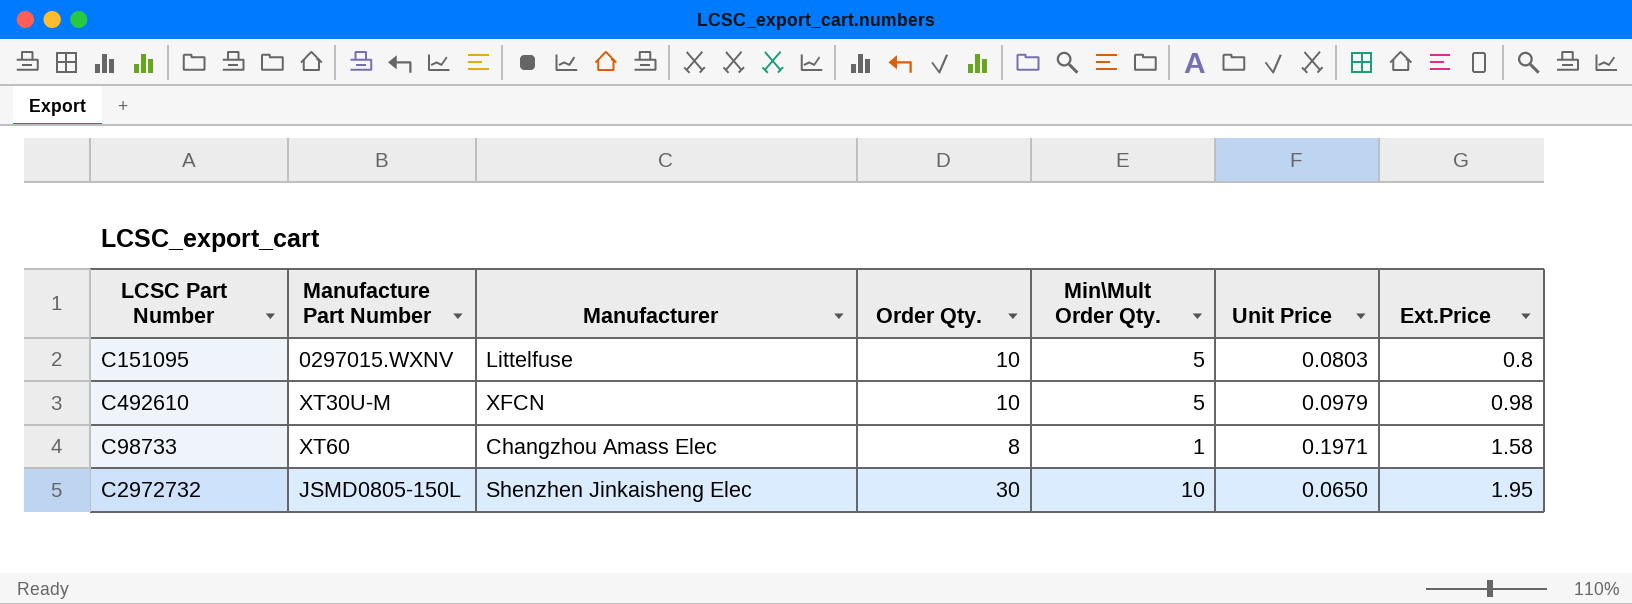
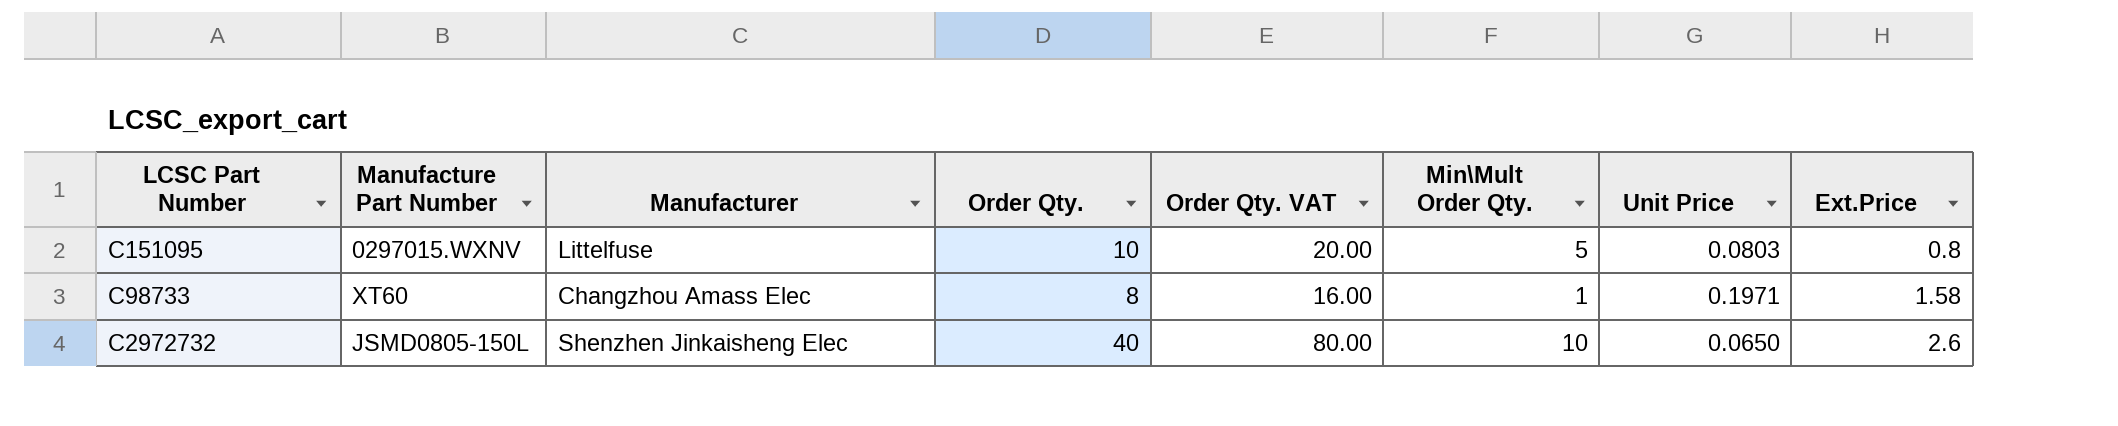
column Order Qty. VAT | formula: none -> [Order Qty.] * 2
row C492610: XT30U-M | XFCN | 10 | 5 | 0.0979 | 0.98 -> none
C2972732 | Order Qty.: 30 -> 40
C2972732 | Ext.Price: 1.95 -> 2.6

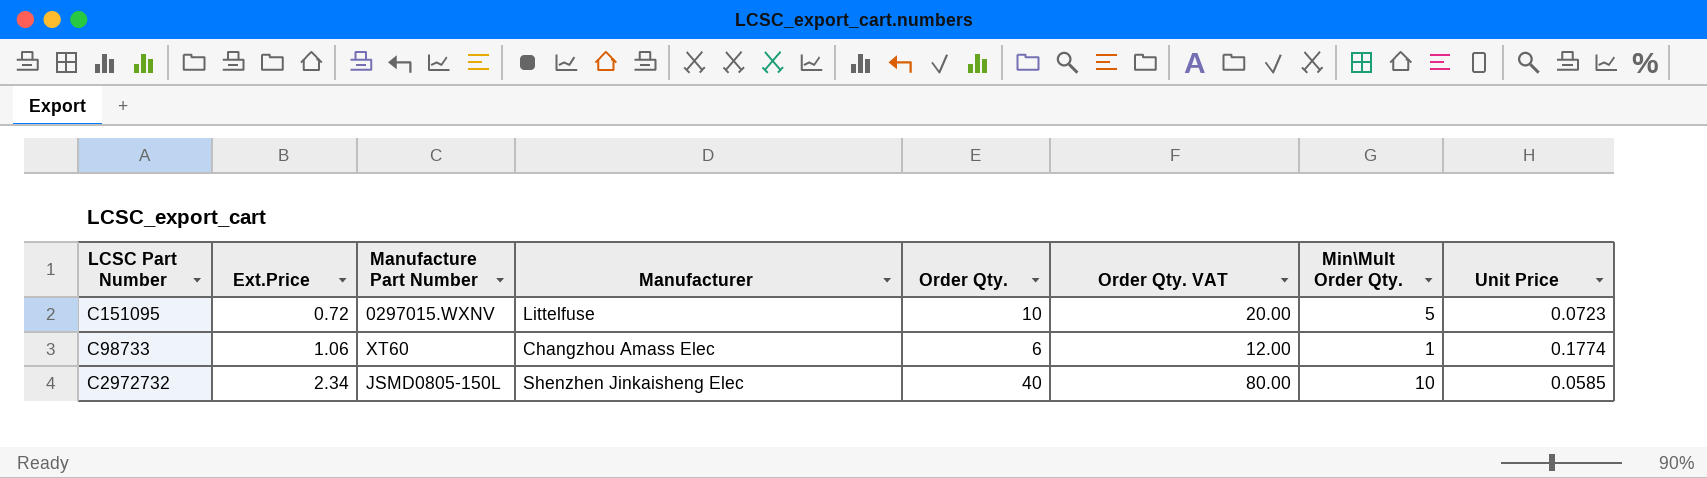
column Ext.Price | position: 8 -> 2
C151095 | Ext.Price: 0.8 -> 0.72
C151095 | Unit Price: 0.0803 -> 0.0723
C98733 | Ext.Price: 1.58 -> 1.06
C98733 | Order Qty.: 8 -> 6
C98733 | Order Qty. VAT: 16.00 -> 12.00
C98733 | Unit Price: 0.1971 -> 0.1774
C2972732 | Ext.Price: 2.6 -> 2.34
C2972732 | Unit Price: 0.0650 -> 0.0585

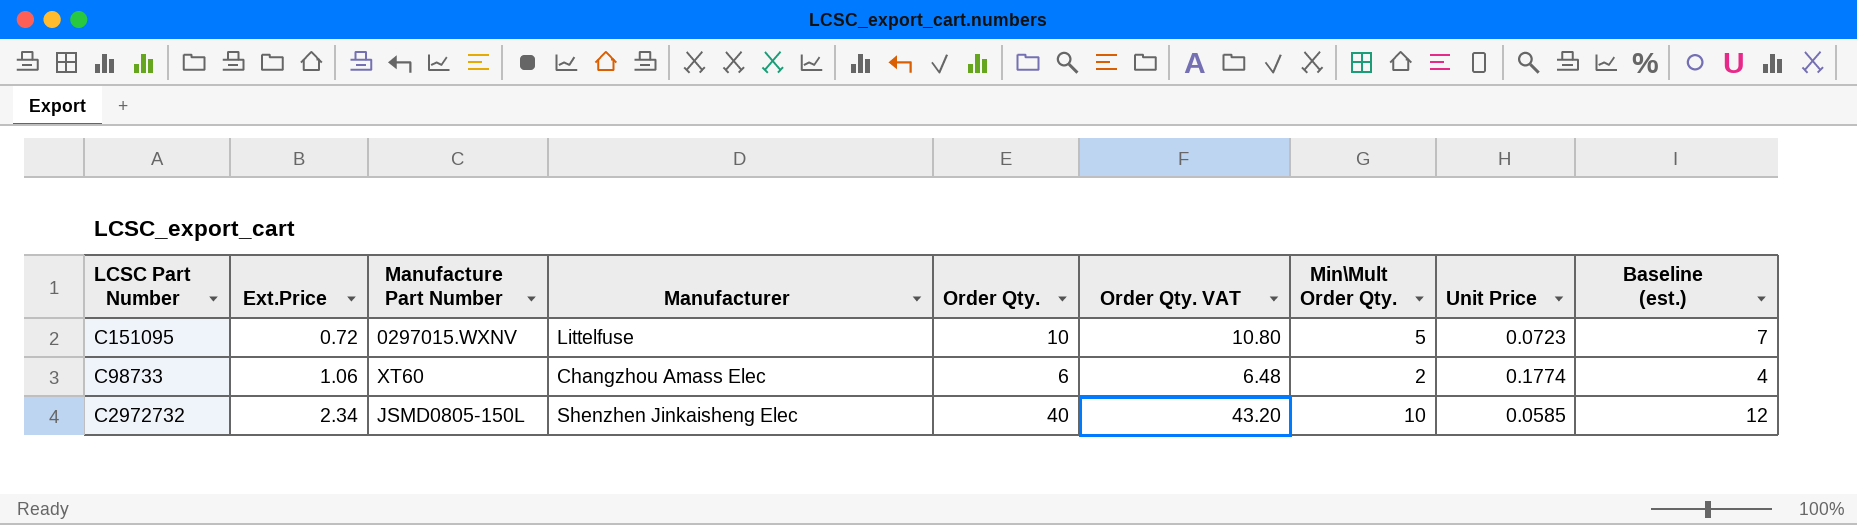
column Order Qty. VAT | formula: [Order Qty.] * 2 -> [Order Qty.] * 1.08
column Baseline (est.) | formula: none -> [Min\Mult Order Qty.] + 2
C98733 | Min\Mult Order Qty.: 1 -> 2

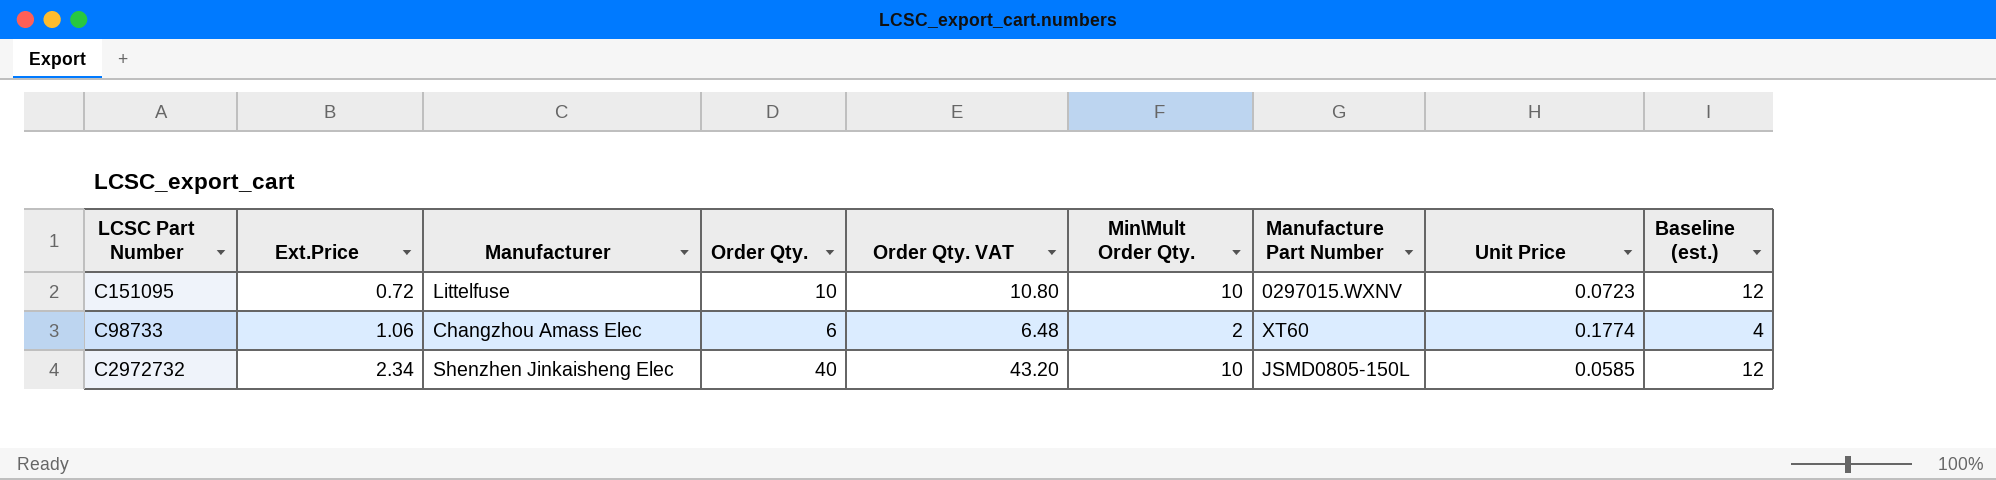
column Manufacture Part Number | position: 3 -> 7
C151095 | Min\Mult Order Qty.: 5 -> 10
C151095 | Baseline (est.): 7 -> 12

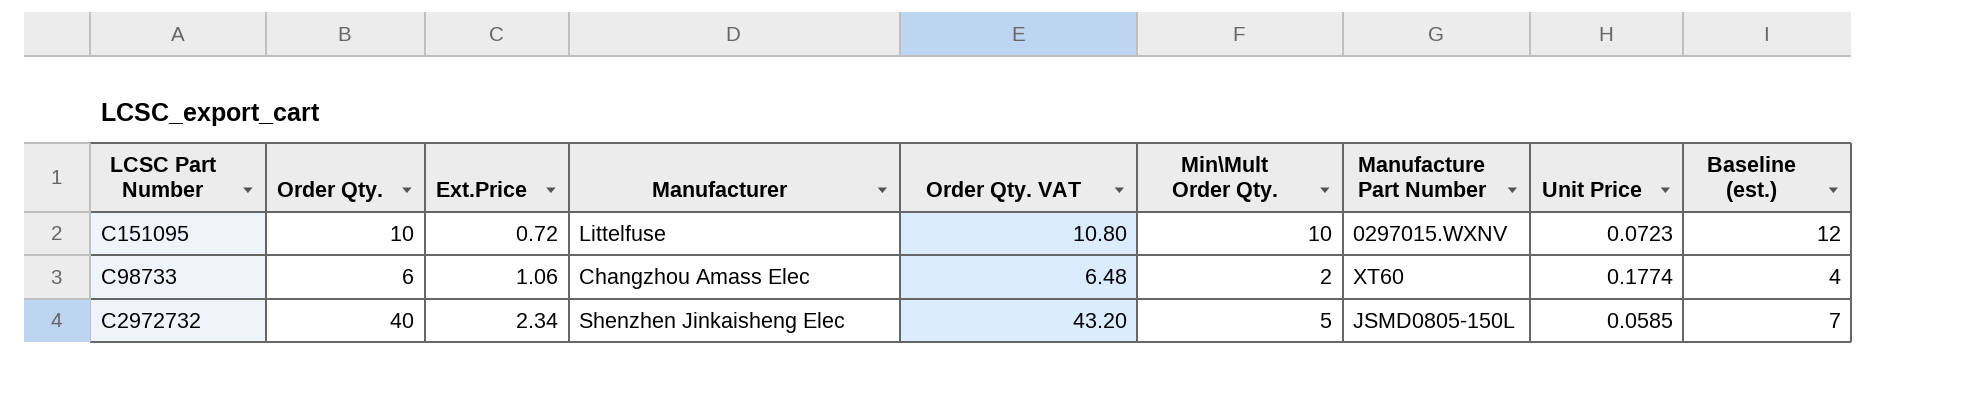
column Order Qty. | position: 4 -> 2
C2972732 | Min\Mult Order Qty.: 10 -> 5
C2972732 | Baseline (est.): 12 -> 7

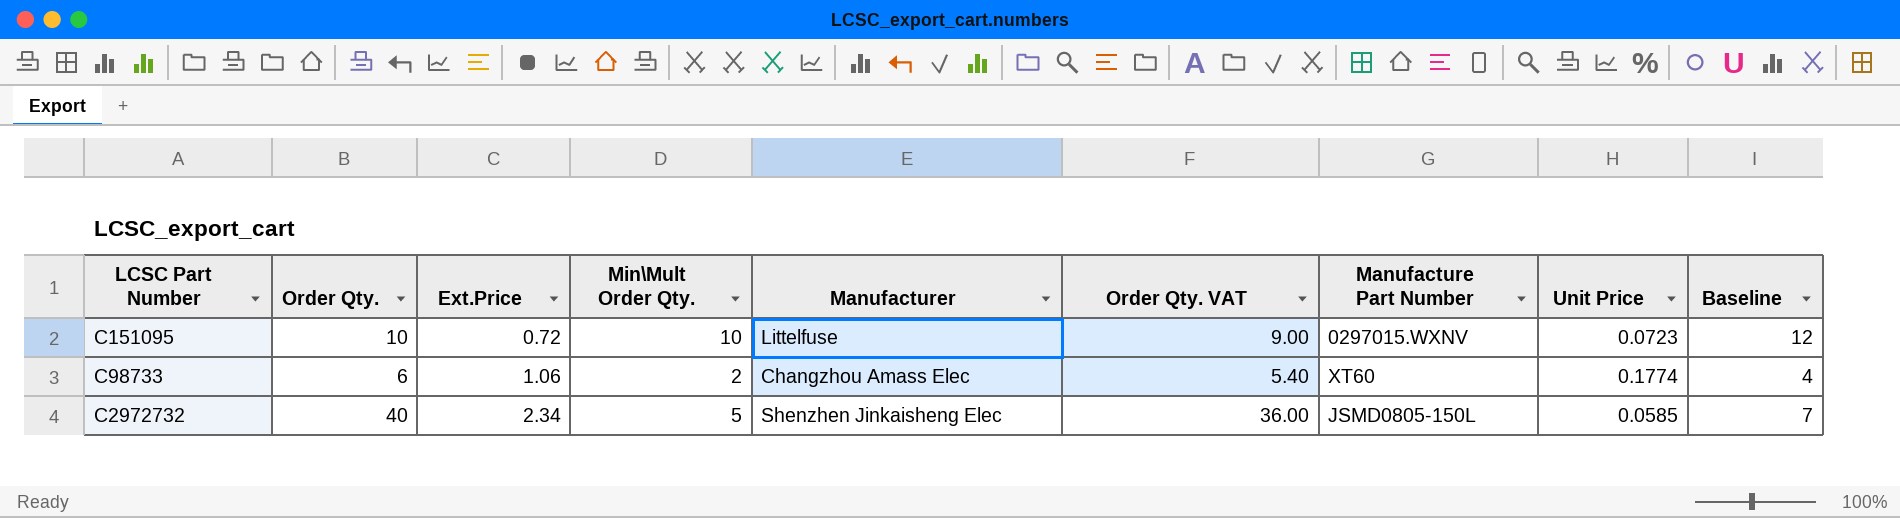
column Min\Mult Order Qty. | position: 6 -> 4
column Order Qty. VAT | formula: [Order Qty.] * 1.08 -> [Order Qty.] * 0.9
column name: Baseline (est.) -> Baseline

